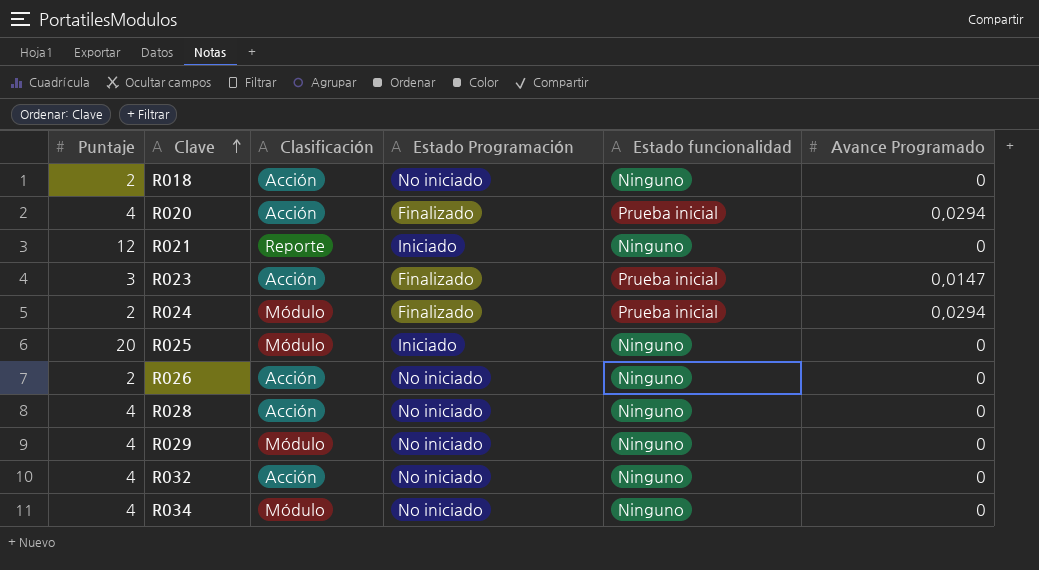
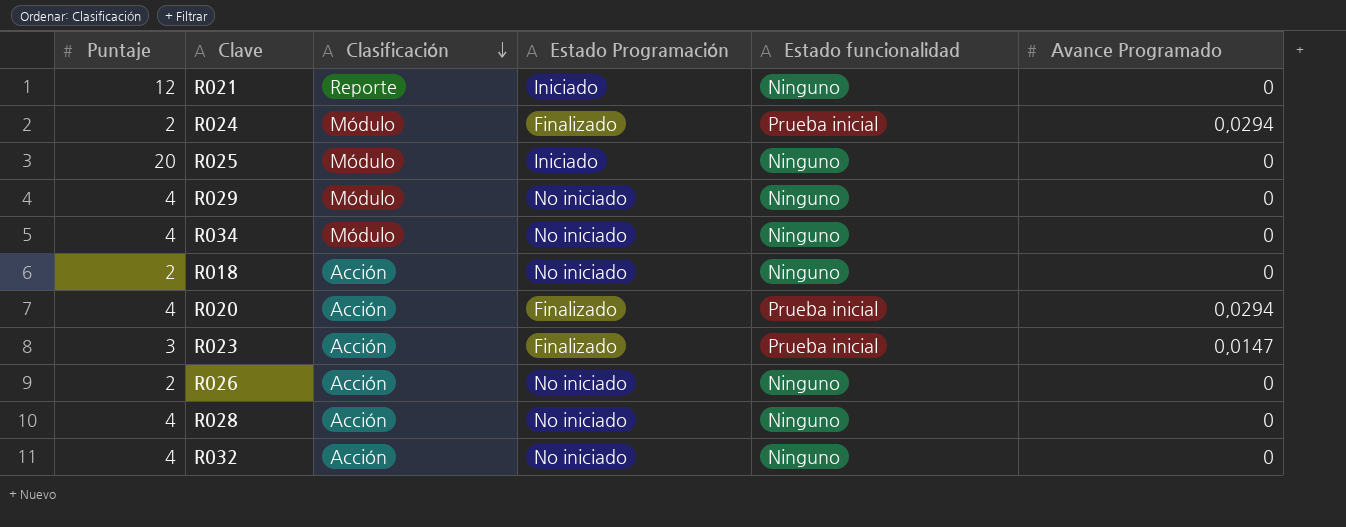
row order: Clave ascending -> Clasificación descending

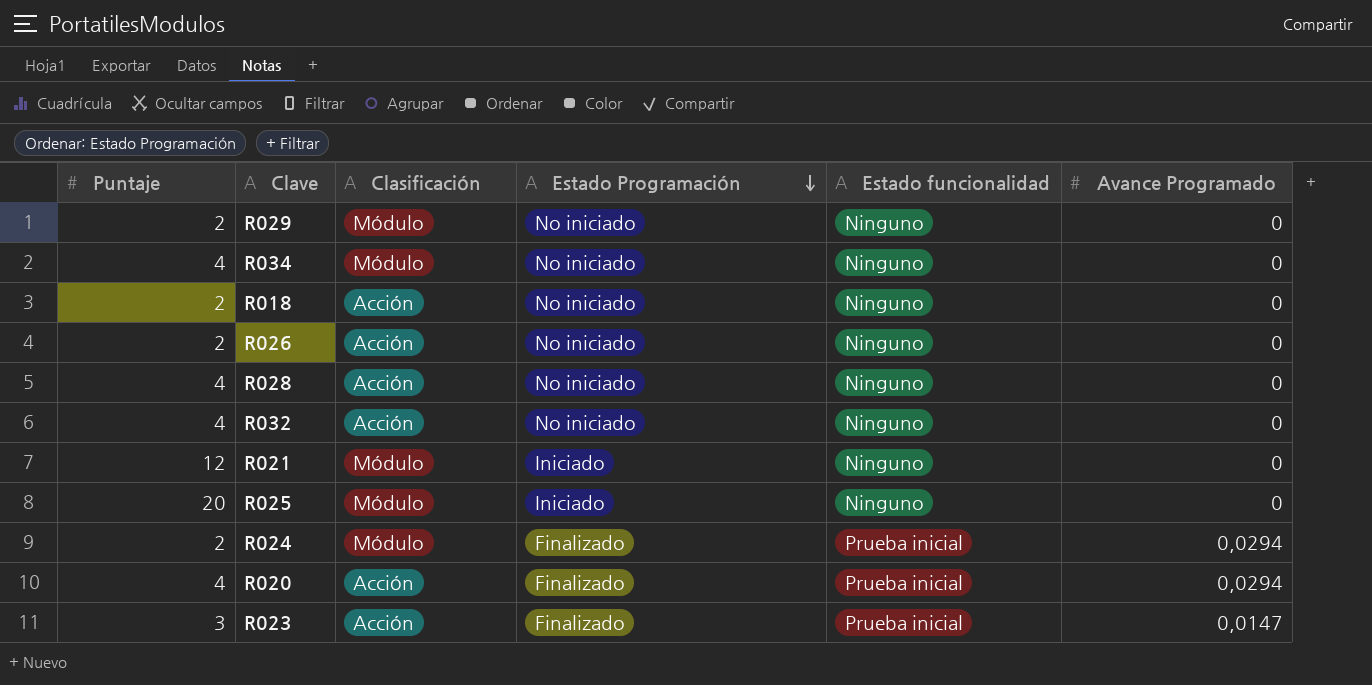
row order: Clasificación descending -> Estado Programación descending
R029 | Puntaje: 4 -> 2
R021 | Clasificación: Reporte -> Módulo

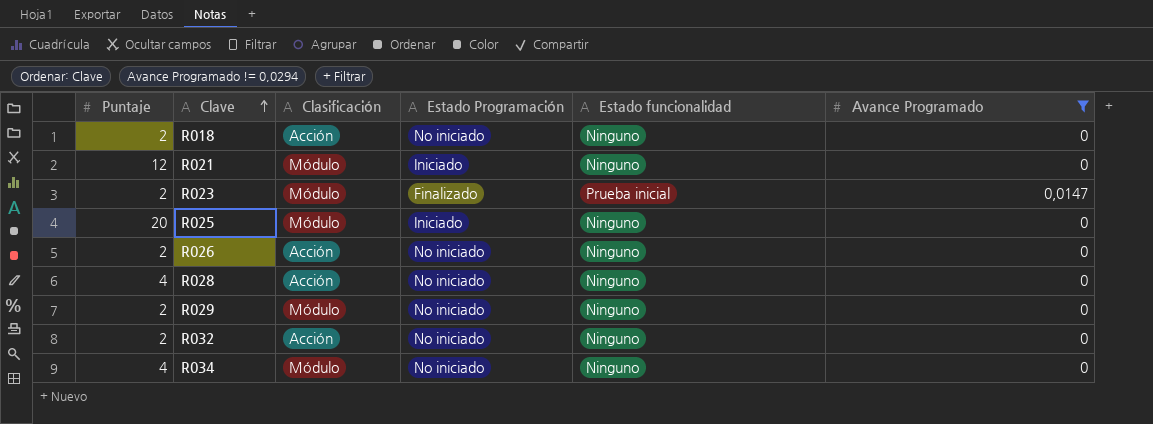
filter: none -> Avance Programado != 0,0294
row order: Estado Programación descending -> Clave ascending
R023 | Puntaje: 3 -> 2
R023 | Clasificación: Acción -> Módulo
R032 | Puntaje: 4 -> 2

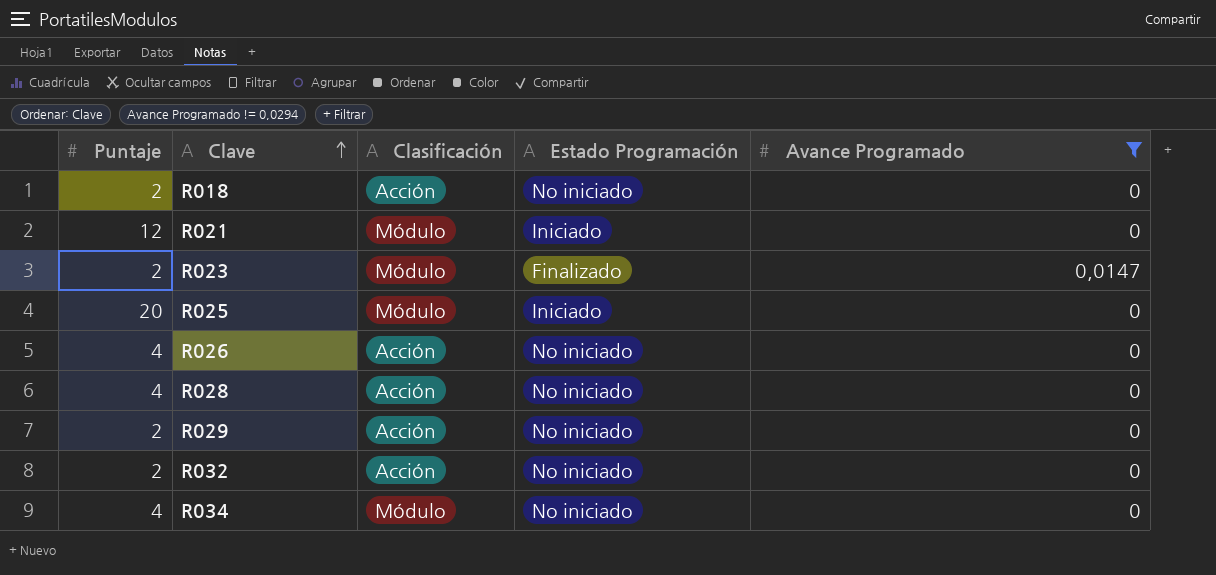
column Estado funcionalidad | position: 5 -> none
R026 | Puntaje: 2 -> 4
R029 | Clasificación: Módulo -> Acción

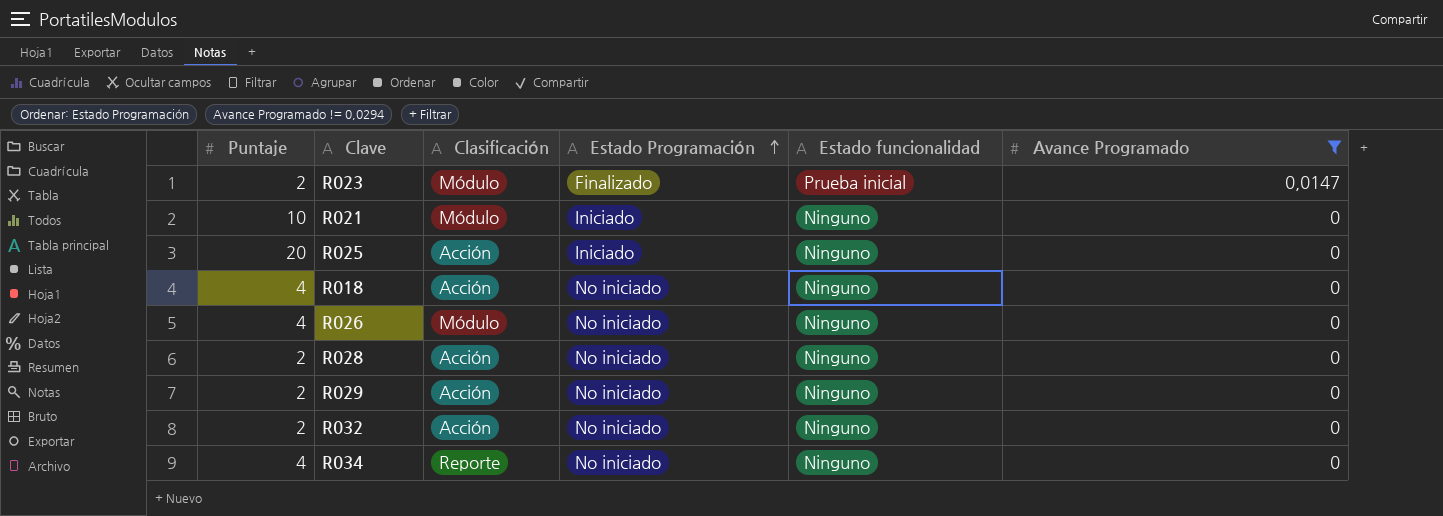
row order: Clave ascending -> Estado Programación ascending
column Estado funcionalidad | position: none -> 5
R021 | Puntaje: 12 -> 10
R025 | Clasificación: Módulo -> Acción
R018 | Puntaje: 2 -> 4
R026 | Clasificación: Acción -> Módulo
R028 | Puntaje: 4 -> 2
R034 | Clasificación: Módulo -> Reporte

